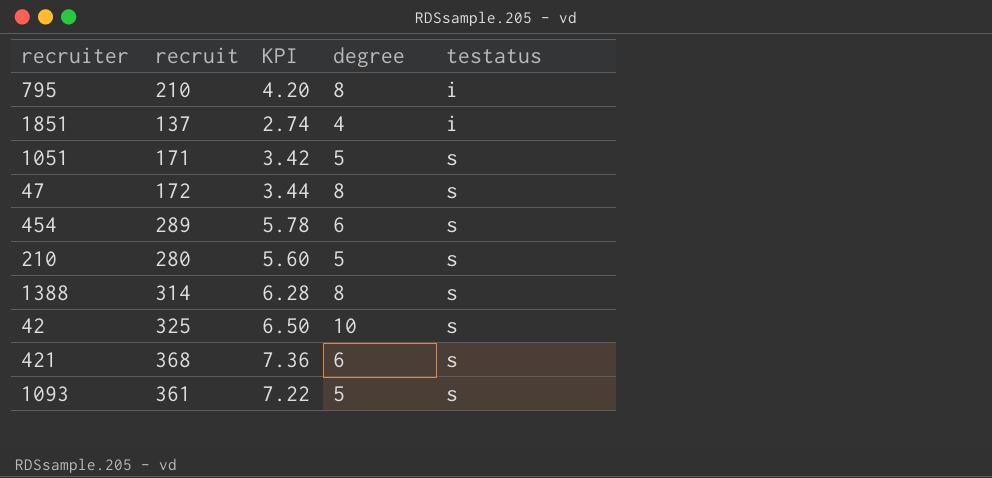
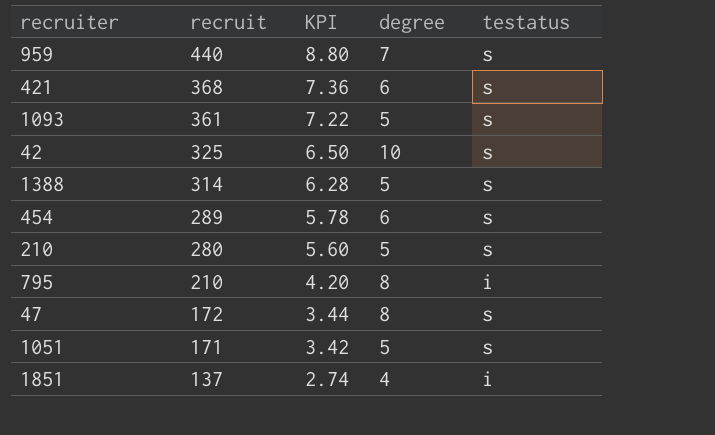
row order: testatus ascending -> recruit descending
row 959: none -> 440 | 8.80 | 7 | s
1388 | degree: 8 -> 5

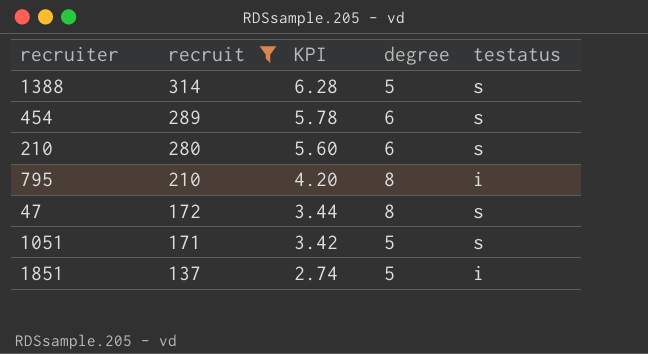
filter: none -> recruit <= 314
210 | degree: 5 -> 6
1851 | degree: 4 -> 5

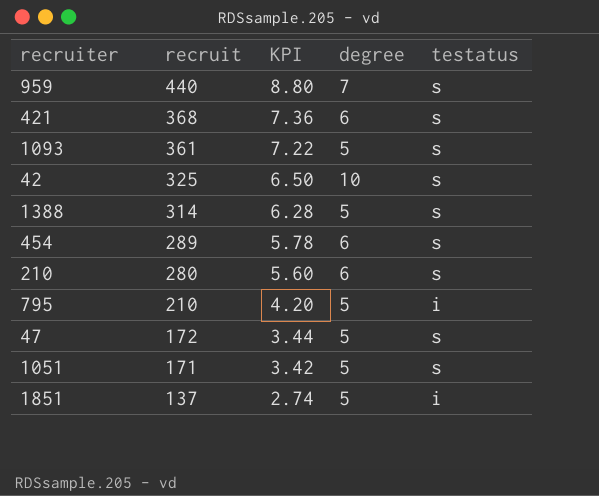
filter: recruit <= 314 -> none
795 | degree: 8 -> 5
47 | degree: 8 -> 5

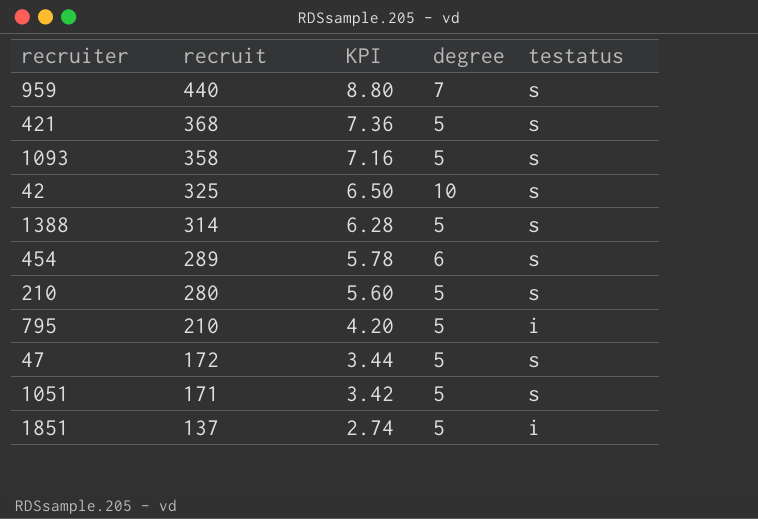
421 | degree: 6 -> 5
1093 | recruit: 361 -> 358
1093 | KPI: 7.22 -> 7.16
210 | degree: 6 -> 5

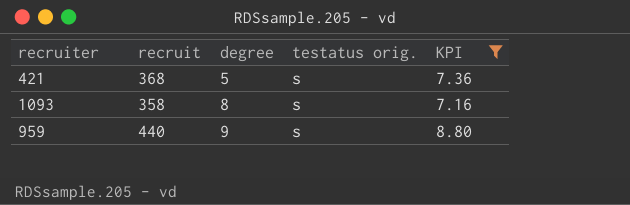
filter: none -> KPI >= 7.16
row order: recruit descending -> degree ascending
column name: testatus -> testatus orig.
column KPI | position: 3 -> 5
1093 | degree: 5 -> 8
959 | degree: 7 -> 9

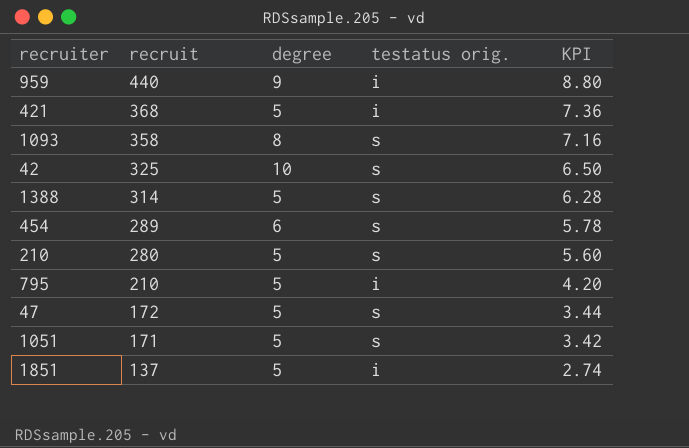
filter: KPI >= 7.16 -> none
row order: degree ascending -> recruit descending
959 | testatus orig.: s -> i
421 | testatus orig.: s -> i

